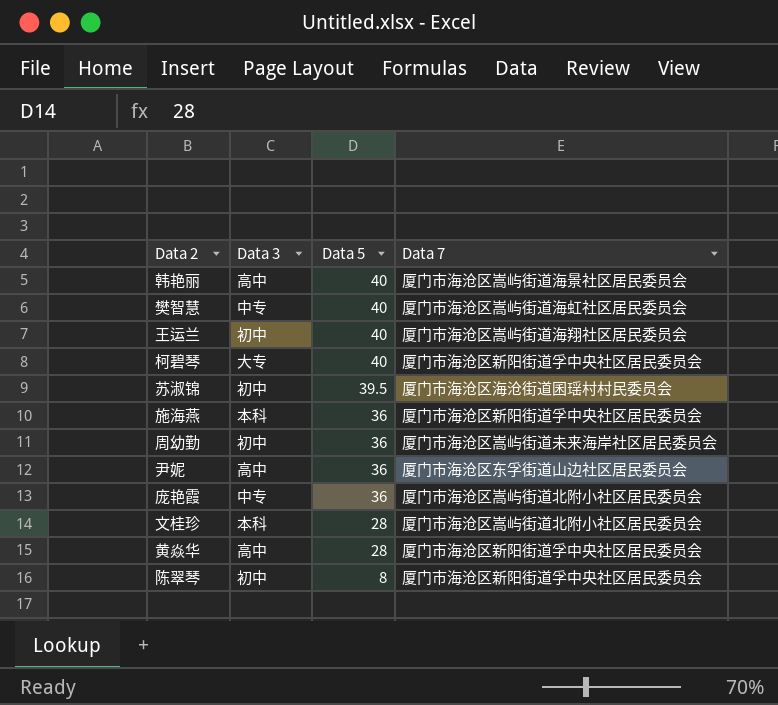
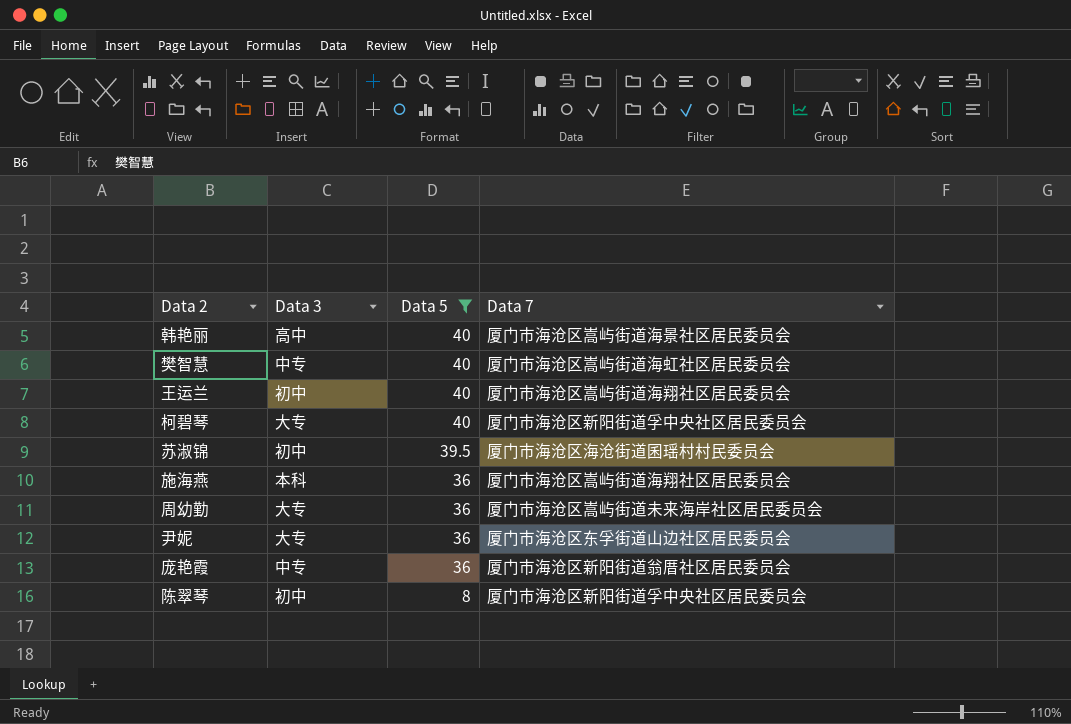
filter: none -> Data 5 != 28
施海燕 | Data 7: 厦门市海沧区新阳街道孚中央社区居民委员会 -> 厦门市海沧区嵩屿街道海翔社区居民委员会
周幼勤 | Data 3: 初中 -> 大专
尹妮 | Data 3: 高中 -> 大专
庞艳霞 | Data 7: 厦门市海沧区嵩屿街道北附小社区居民委员会 -> 厦门市海沧区新阳街道翁厝社区居民委员会

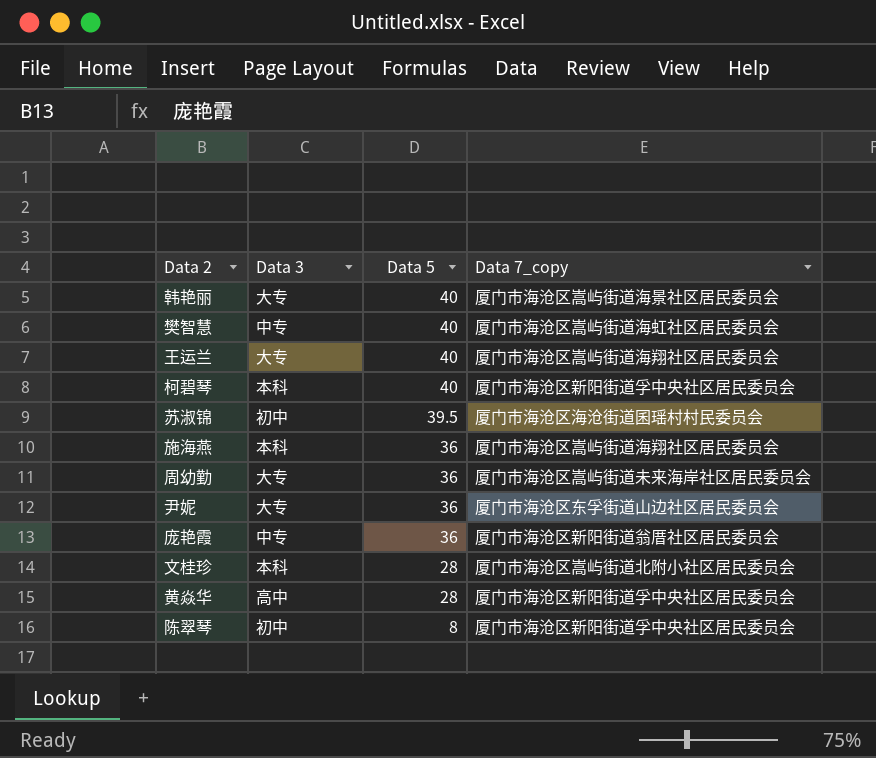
filter: Data 5 != 28 -> none
column name: Data 7 -> Data 7_copy
韩艳丽 | Data 3: 高中 -> 大专
王运兰 | Data 3: 初中 -> 大专
柯碧琴 | Data 3: 大专 -> 本科

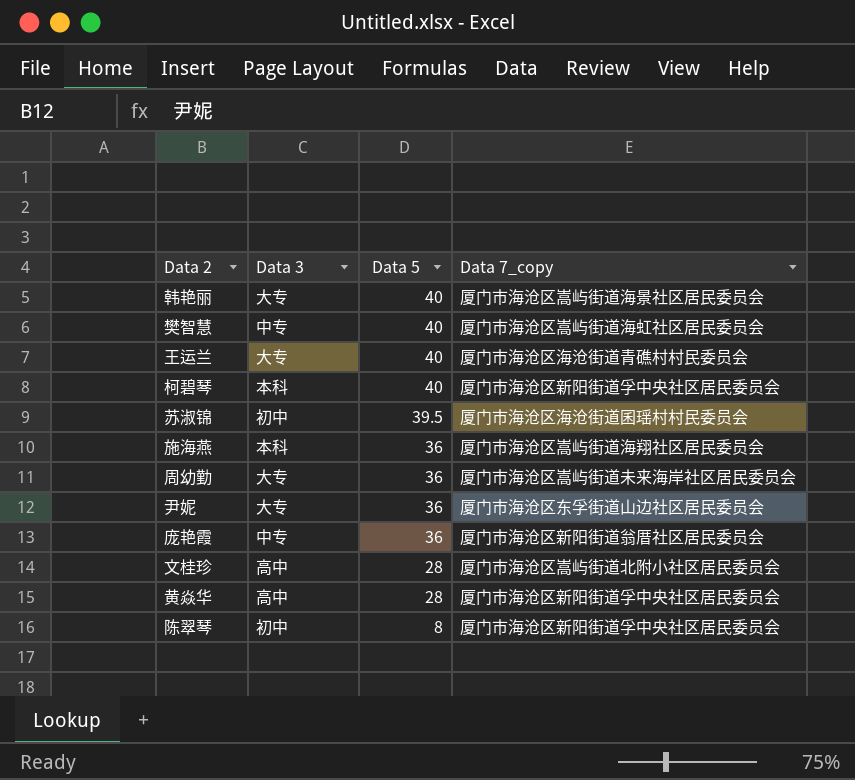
王运兰 | Data 7_copy: 厦门市海沧区嵩屿街道海翔社区居民委员会 -> 厦门市海沧区海沧街道青礁村村民委员会
文桂珍 | Data 3: 本科 -> 高中

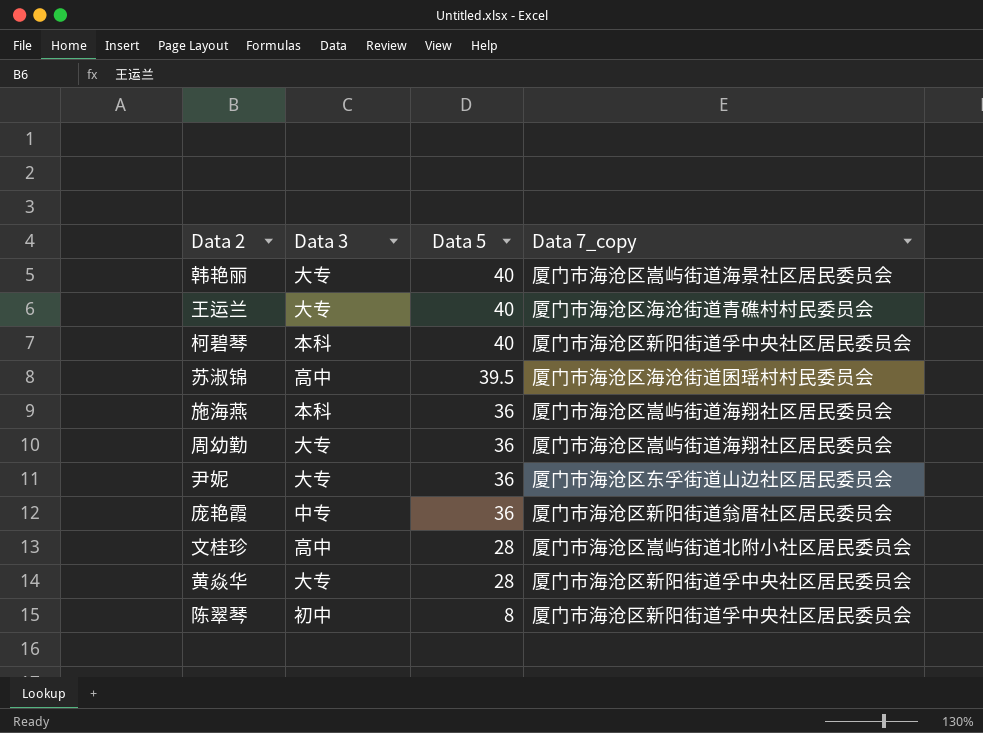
row 樊智慧: 中专 | 40 | 厦门市海沧区嵩屿街道海虹社区居民委员会 -> none
苏淑锦 | Data 3: 初中 -> 高中
周幼勤 | Data 7_copy: 厦门市海沧区嵩屿街道未来海岸社区居民委员会 -> 厦门市海沧区嵩屿街道海翔社区居民委员会
黄焱华 | Data 3: 高中 -> 大专

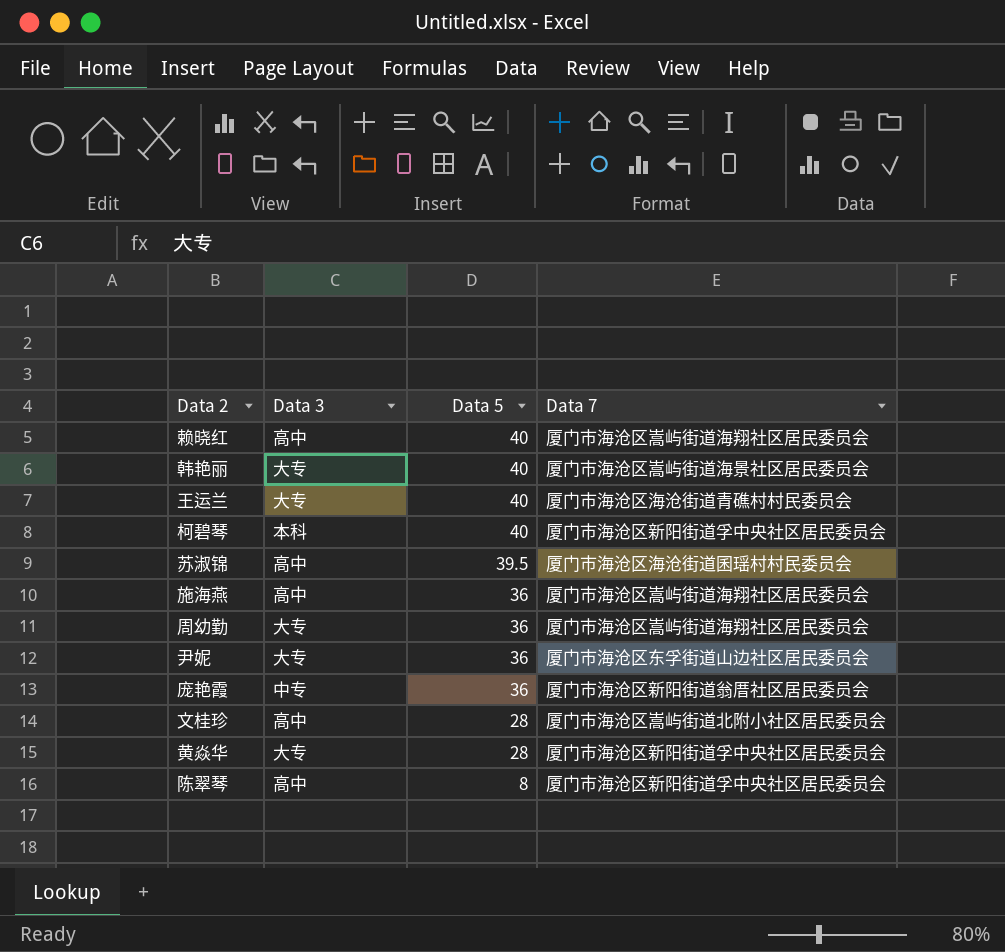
column name: Data 7_copy -> Data 7
row 赖晓红: none -> 高中 | 40 | 厦门市海沧区嵩屿街道海翔社区居民委员会
施海燕 | Data 3: 本科 -> 高中
陈翠琴 | Data 3: 初中 -> 高中

